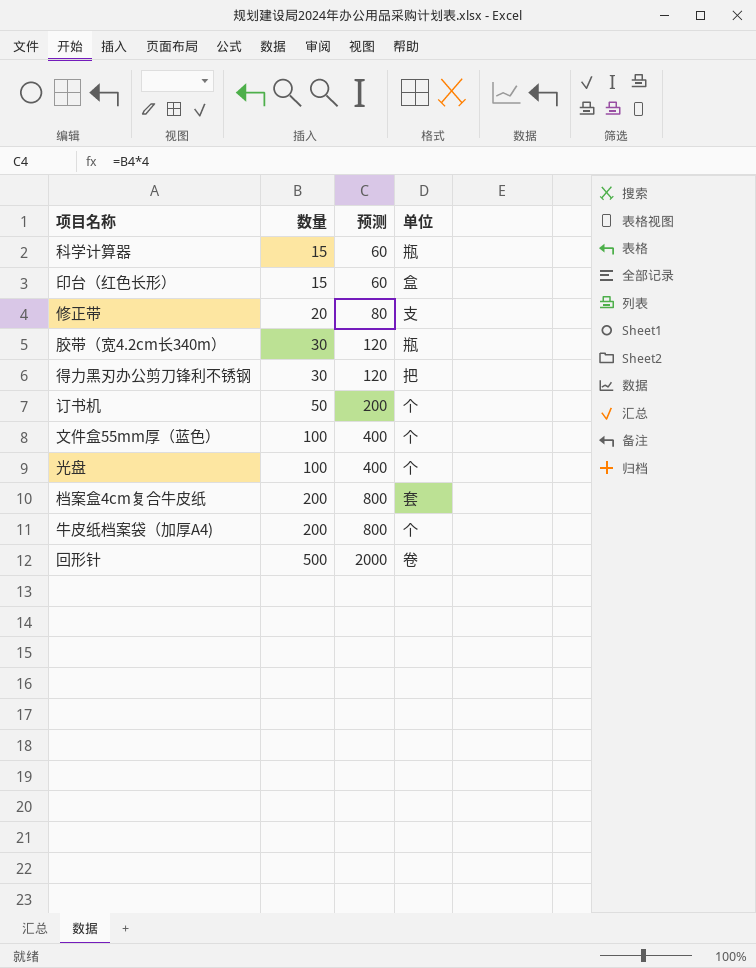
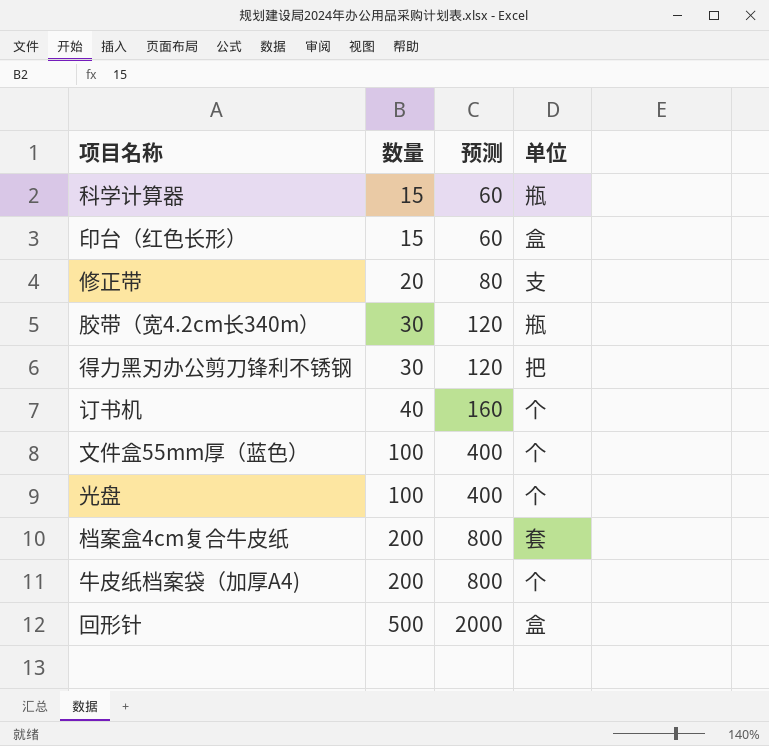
订书机 | 数量: 50 -> 40
订书机 | 预测: 200 -> 160
回形针 | 单位: 卷 -> 盒

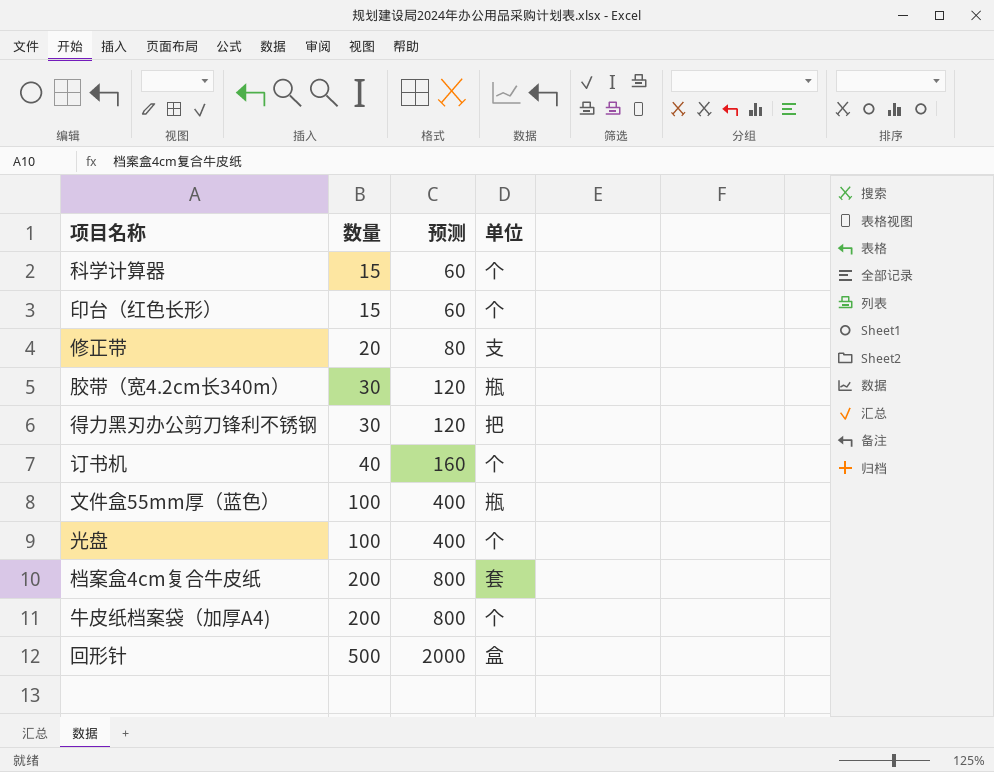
科学计算器 | 单位: 瓶 -> 个
印台（红色长形） | 单位: 盒 -> 个
文件盒55mm厚（蓝色） | 单位: 个 -> 瓶

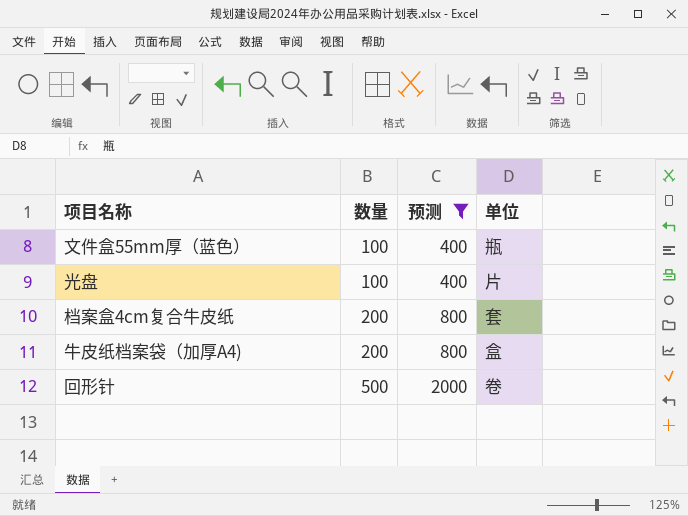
filter: none -> 预测 >= 400
光盘 | 单位: 个 -> 片
牛皮纸档案袋（加厚A4) | 单位: 个 -> 盒
回形针 | 单位: 盒 -> 卷

